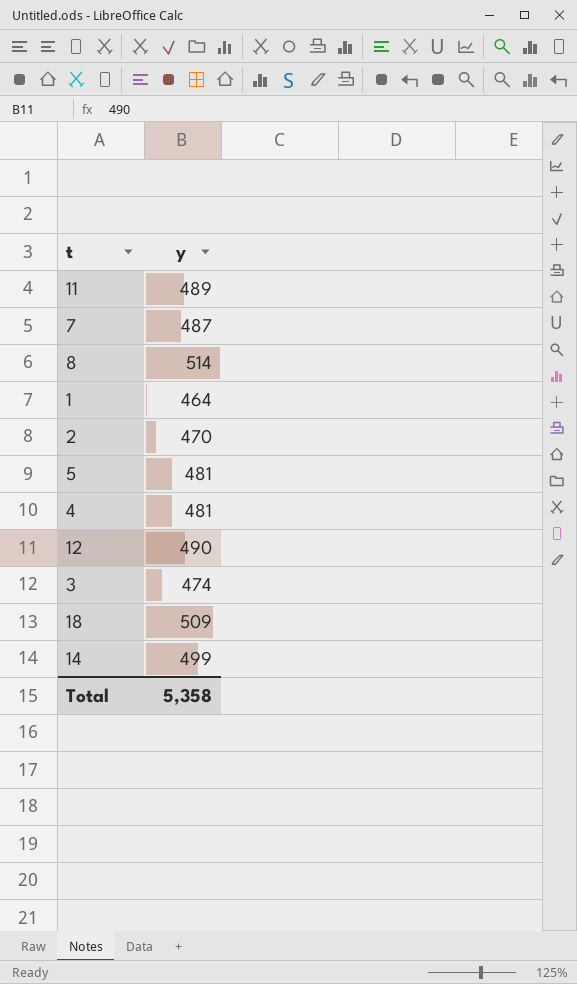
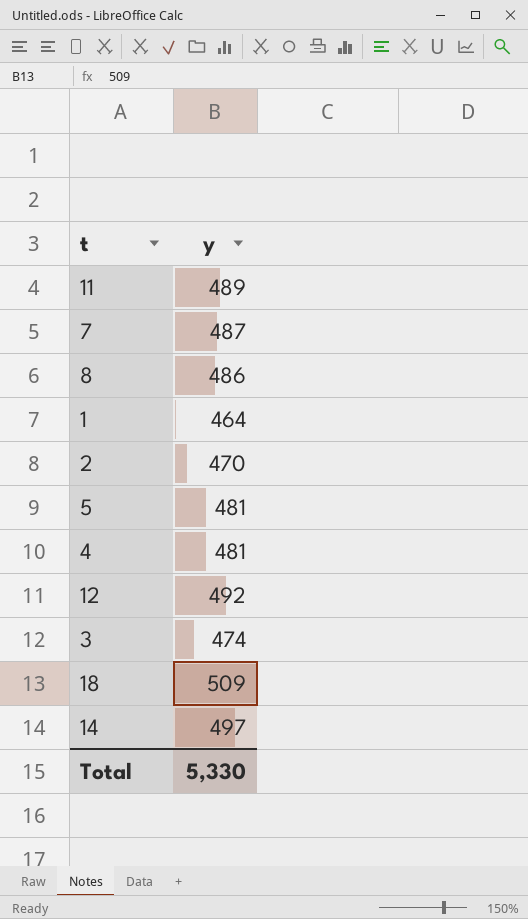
8 | y: 514 -> 486
12 | y: 490 -> 492
14 | y: 499 -> 497
Total | y: 5,358 -> 5,330

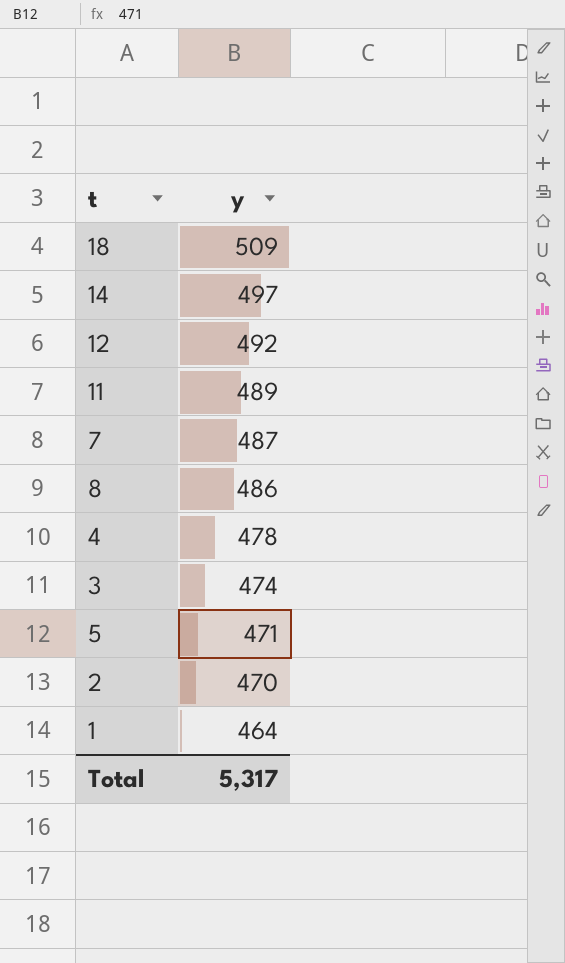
row order: none -> y descending
4 | y: 481 -> 478
5 | y: 481 -> 471
Total | y: 5,330 -> 5,317

